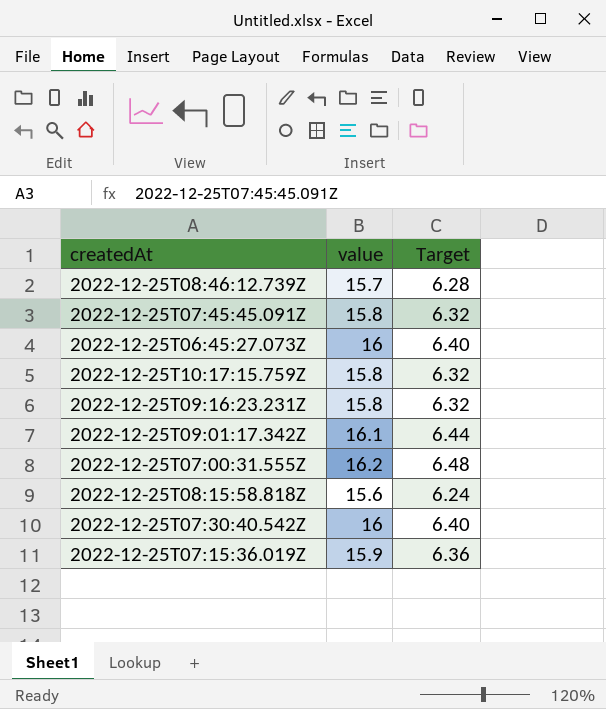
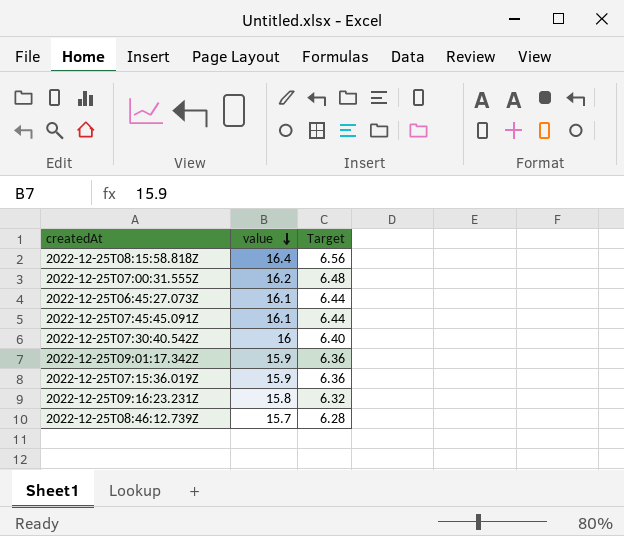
row order: none -> value descending
row 2022-12-25T10:17:15.759Z: 15.8 | 6.32 -> none
2022-12-25T08:15:58.818Z | value: 15.6 -> 16.4
2022-12-25T08:15:58.818Z | Target: 6.24 -> 6.56
2022-12-25T06:45:27.073Z | value: 16 -> 16.1
2022-12-25T06:45:27.073Z | Target: 6.40 -> 6.44
2022-12-25T07:45:45.091Z | value: 15.8 -> 16.1
2022-12-25T07:45:45.091Z | Target: 6.32 -> 6.44
2022-12-25T09:01:17.342Z | value: 16.1 -> 15.9
2022-12-25T09:01:17.342Z | Target: 6.44 -> 6.36

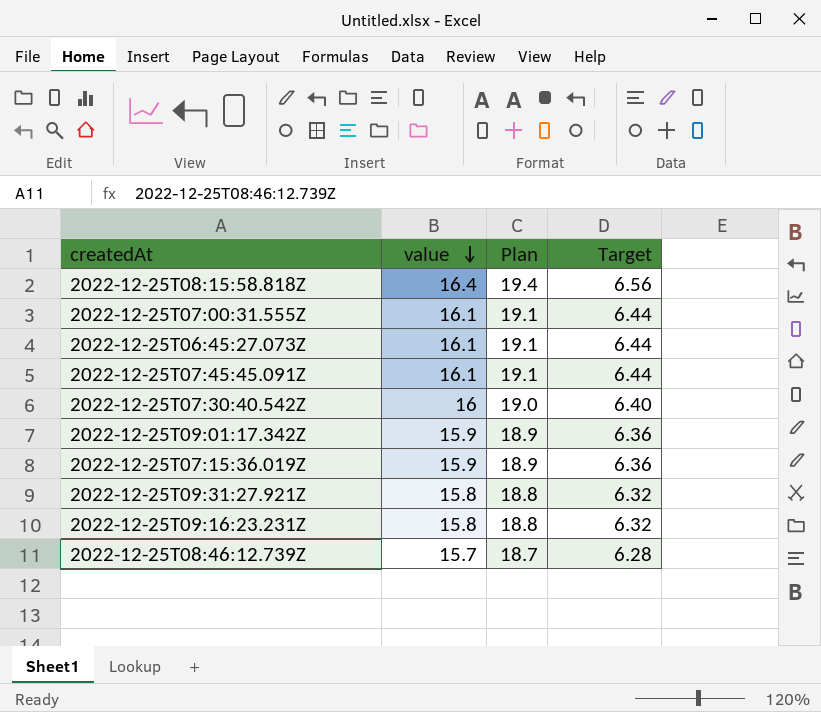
column Plan | formula: none -> [value] + 3
2022-12-25T07:00:31.555Z | value: 16.2 -> 16.1
2022-12-25T07:00:31.555Z | Target: 6.48 -> 6.44
row 2022-12-25T09:31:27.921Z: none -> 15.8 | 18.8 | 6.32

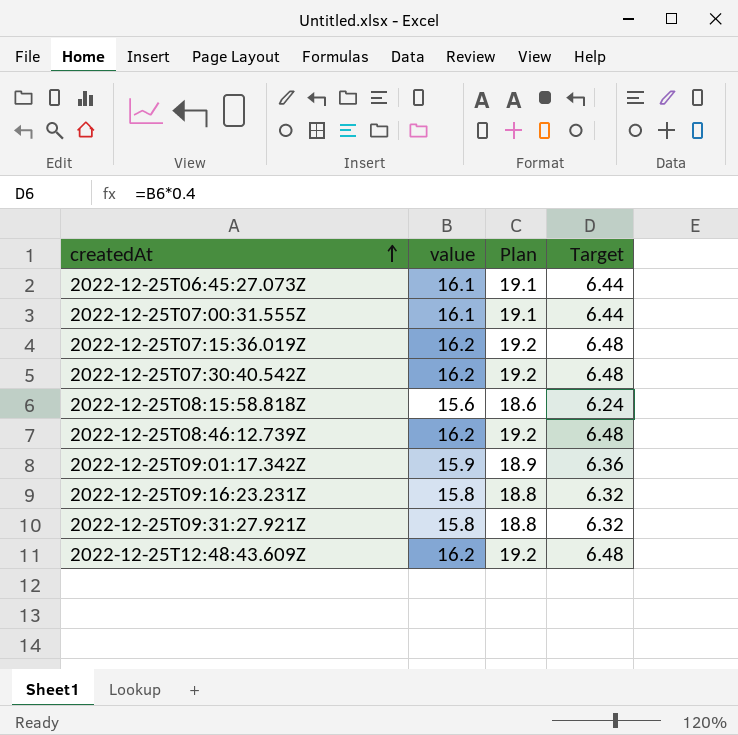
row order: value descending -> createdAt ascending
row 2022-12-25T07:45:45.091Z: 16.1 | 19.1 | 6.44 -> none
2022-12-25T07:15:36.019Z | value: 15.9 -> 16.2
2022-12-25T07:15:36.019Z | Plan: 18.9 -> 19.2
2022-12-25T07:15:36.019Z | Target: 6.36 -> 6.48
2022-12-25T07:30:40.542Z | value: 16 -> 16.2
2022-12-25T07:30:40.542Z | Plan: 19.0 -> 19.2
2022-12-25T07:30:40.542Z | Target: 6.40 -> 6.48
2022-12-25T08:15:58.818Z | value: 16.4 -> 15.6
2022-12-25T08:15:58.818Z | Plan: 19.4 -> 18.6
2022-12-25T08:15:58.818Z | Target: 6.56 -> 6.24
2022-12-25T08:46:12.739Z | value: 15.7 -> 16.2
2022-12-25T08:46:12.739Z | Plan: 18.7 -> 19.2
2022-12-25T08:46:12.739Z | Target: 6.28 -> 6.48
row 2022-12-25T12:48:43.609Z: none -> 16.2 | 19.2 | 6.48

